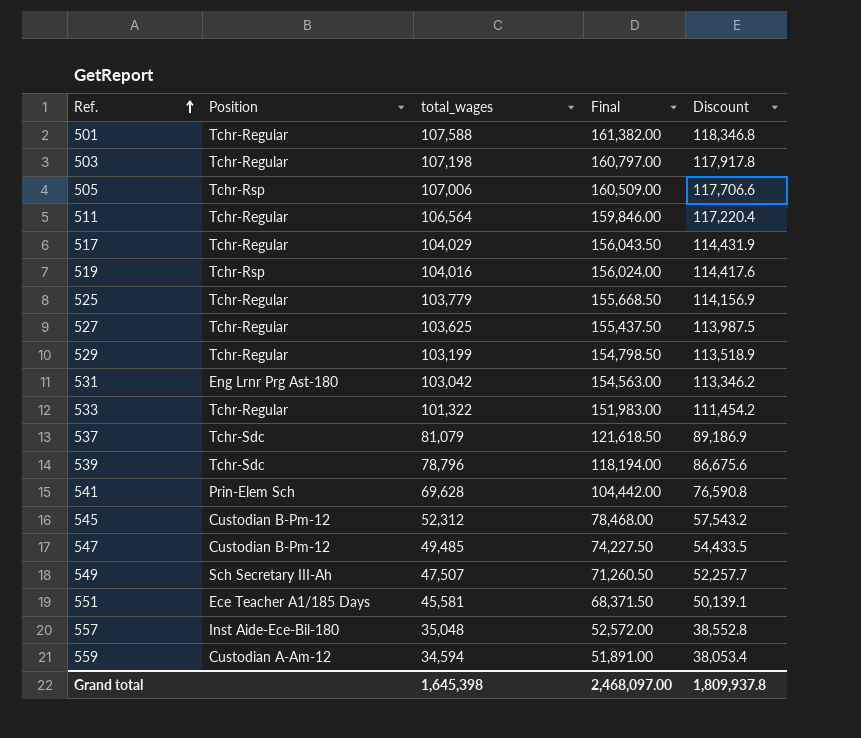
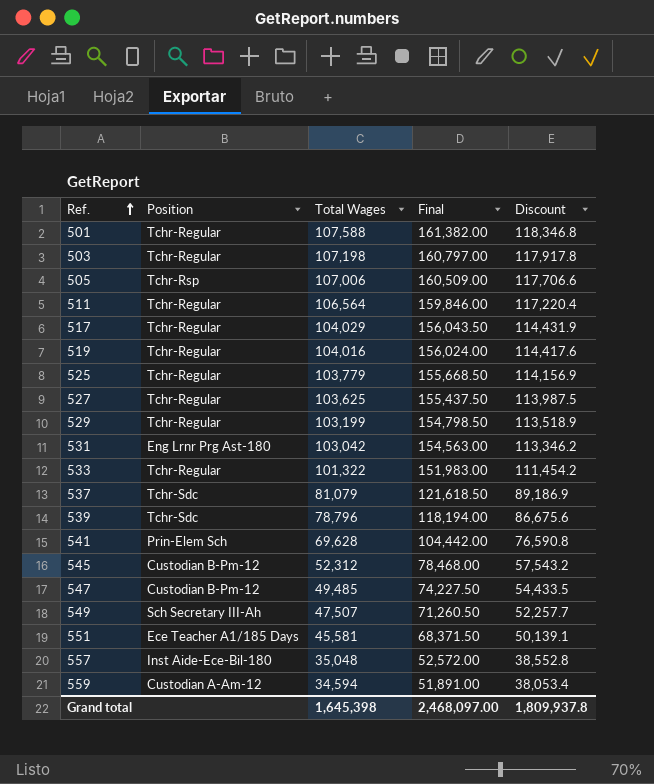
column name: total_wages -> Total Wages
519 | Position: Tchr-Rsp -> Tchr-Regular

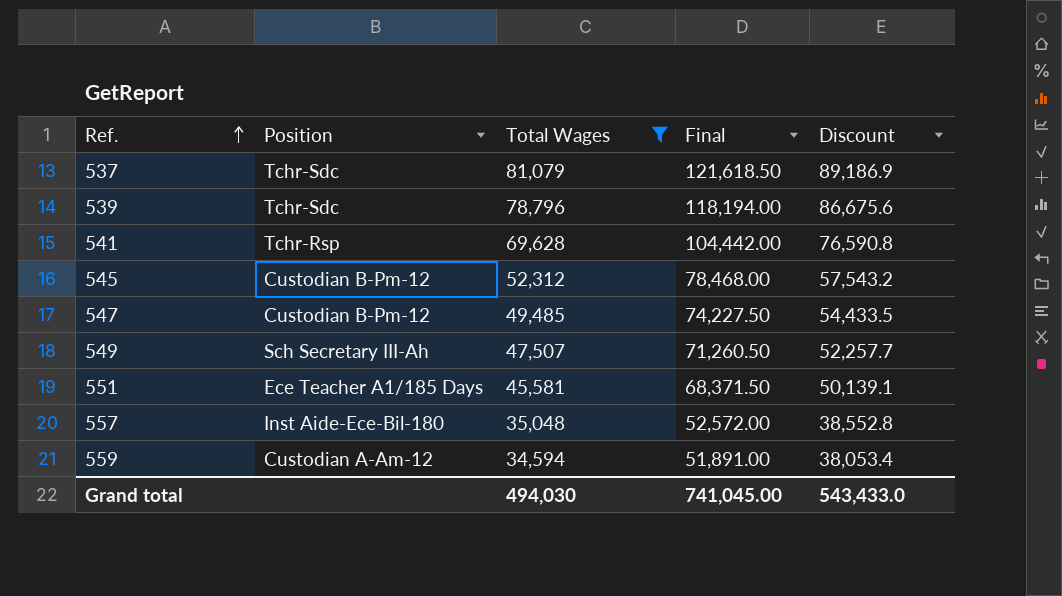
filter: none -> Total Wages <= 81,079
541 | Position: Prin-Elem Sch -> Tchr-Rsp
Grand total | Total Wages: 1,645,398 -> 494,030
Grand total | Final: 2,468,097.00 -> 741,045.00
Grand total | Discount: 1,809,937.8 -> 543,433.0

